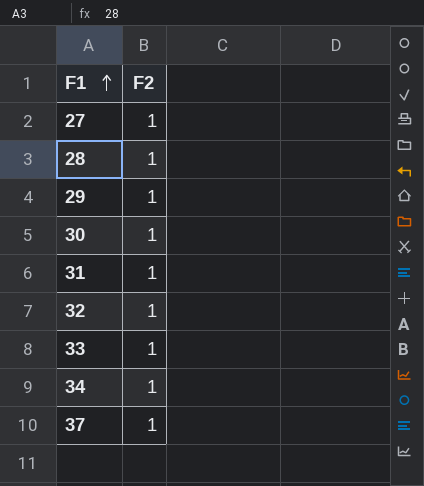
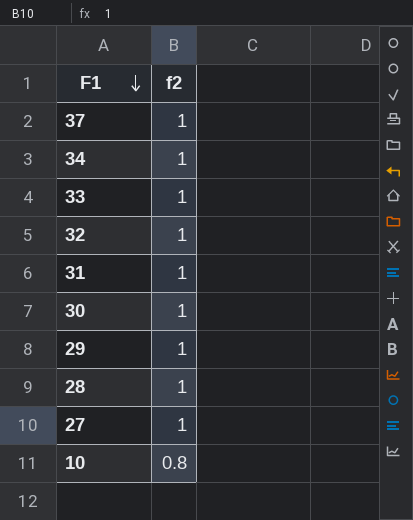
row order: F1 ascending -> F1 descending
column name: F2 -> f2
row 10: none -> 0.8

